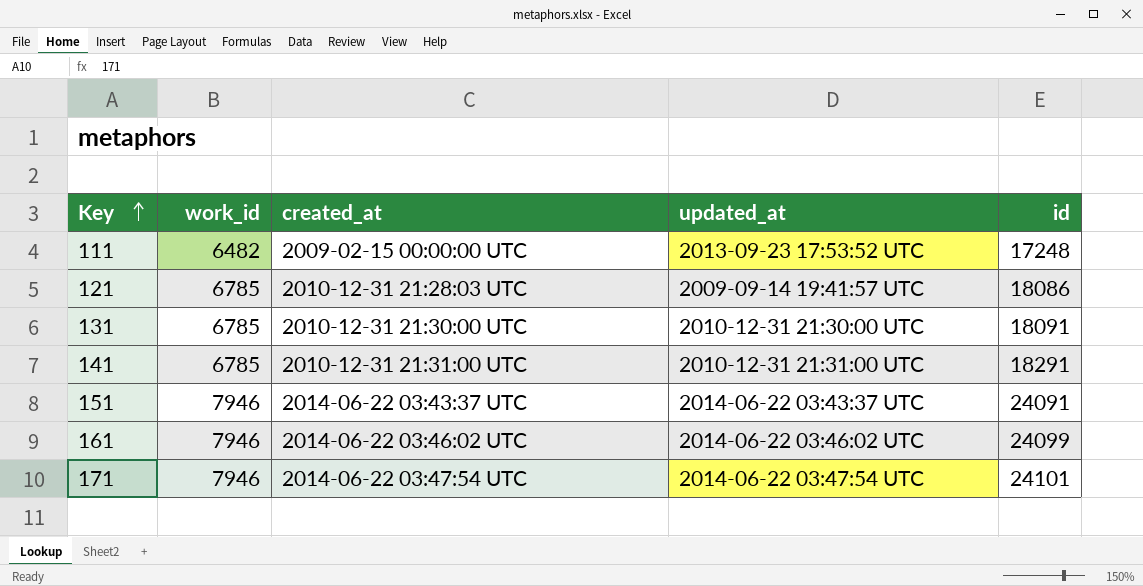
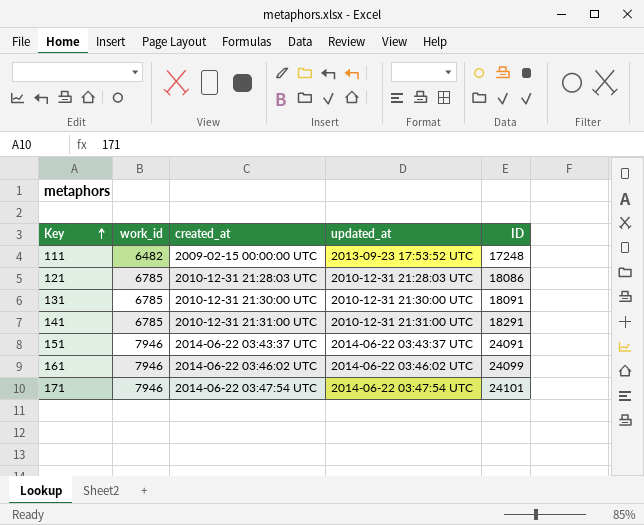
column name: id -> ID
121 | updated_at: 2009-09-14 19:41:57 UTC -> 2010-12-31 21:28:03 UTC

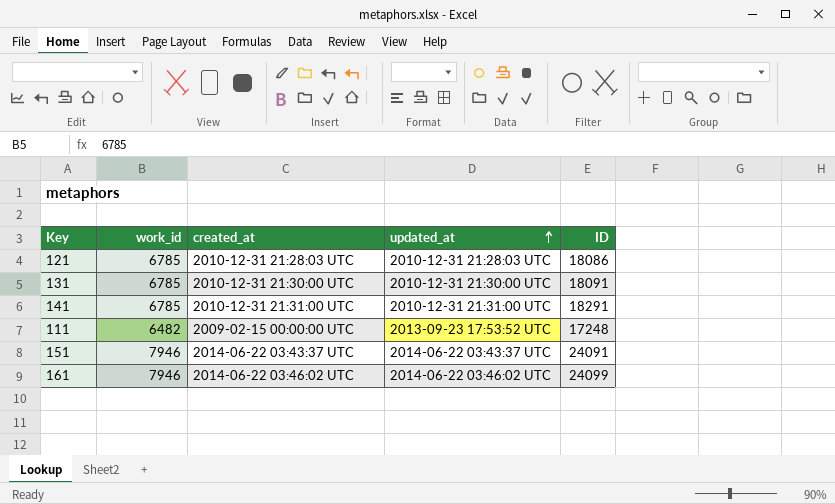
row order: Key ascending -> updated_at ascending
row 171: 7946 | 2014-06-22 03:47:54 UTC | 2014-06-22 03:47:54 UTC | 24101 -> none

